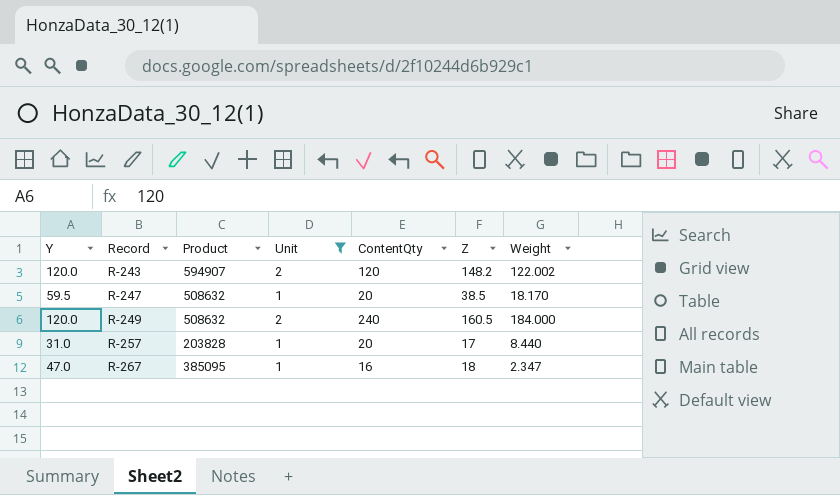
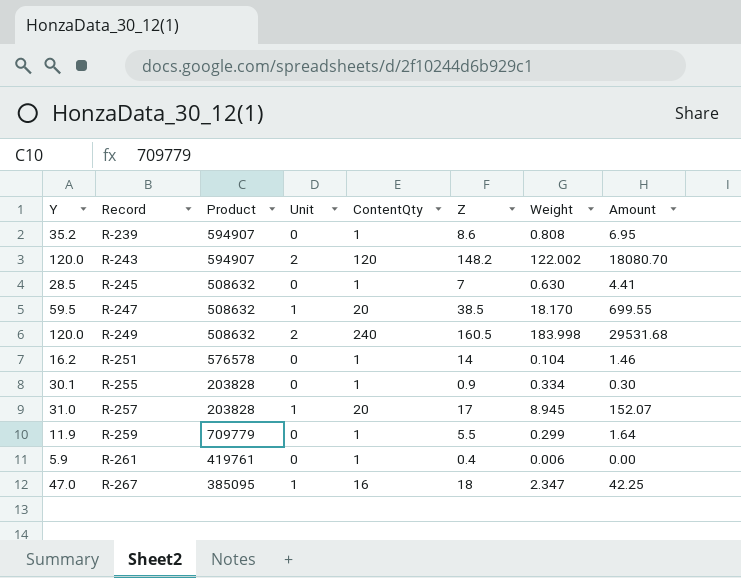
filter: Unit != 0 -> none
column Amount | formula: none -> [Z] * [Weight]
R-249 | Weight: 184.000 -> 183.998
R-257 | Weight: 8.440 -> 8.945

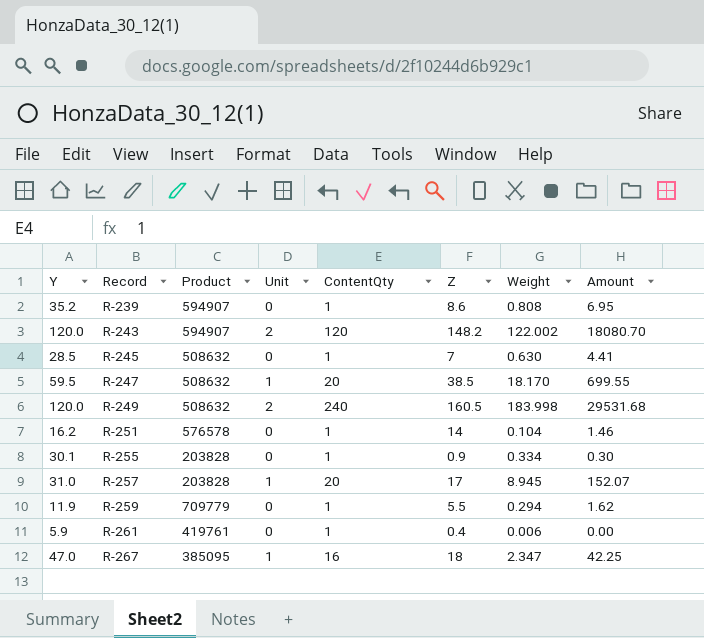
R-259 | Weight: 0.299 -> 0.294
R-259 | Amount: 1.64 -> 1.62

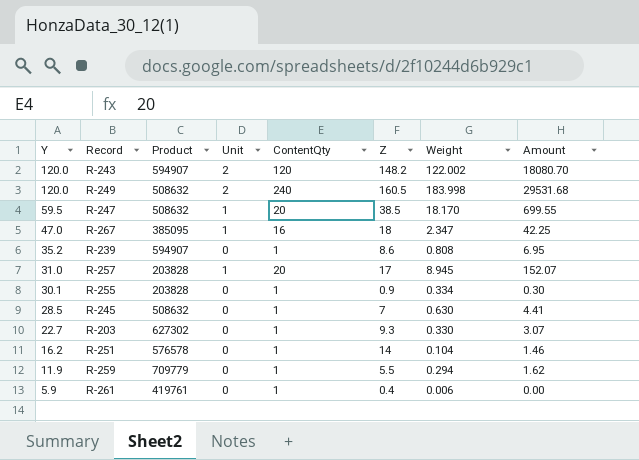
row order: Record ascending -> Y descending
row R-203: none -> 22.7 | 627302 | 0 | 1 | 9.3 | 0.330 | 3.07

